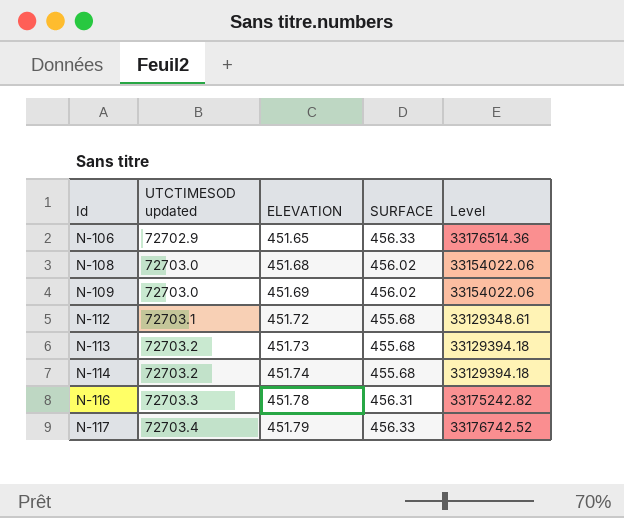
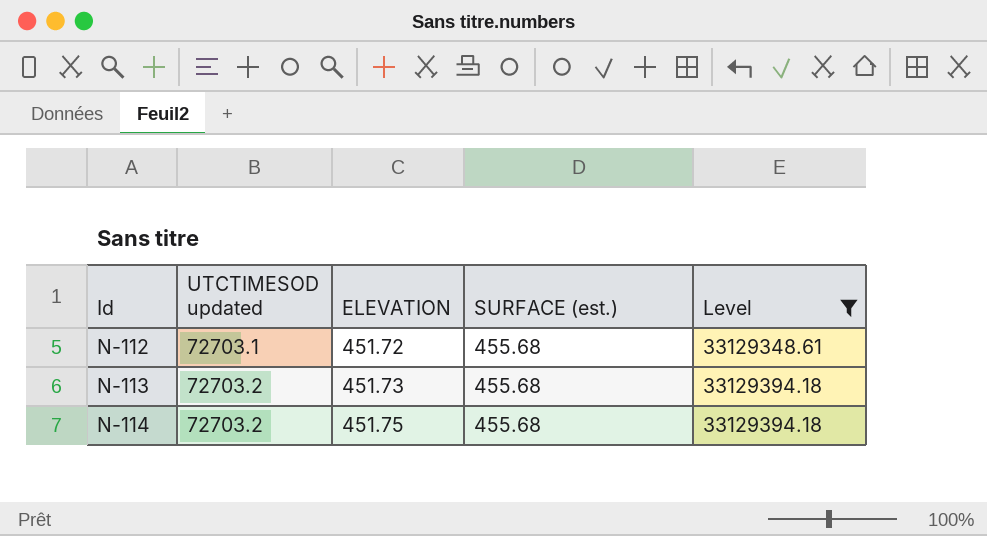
filter: none -> Level <= 33129394.18
column name: SURFACE -> SURFACE (est.)
N-114 | ELEVATION: 451.74 -> 451.75

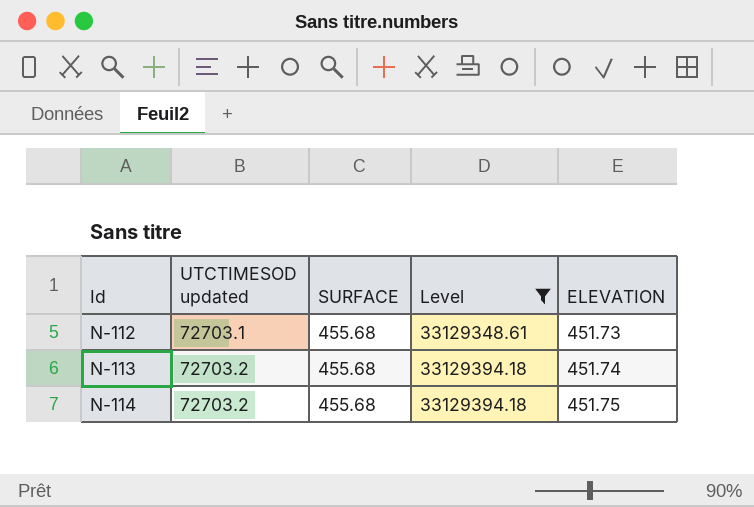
column name: SURFACE (est.) -> SURFACE
column ELEVATION | position: 3 -> 5
N-112 | ELEVATION: 451.72 -> 451.73
N-113 | ELEVATION: 451.73 -> 451.74

